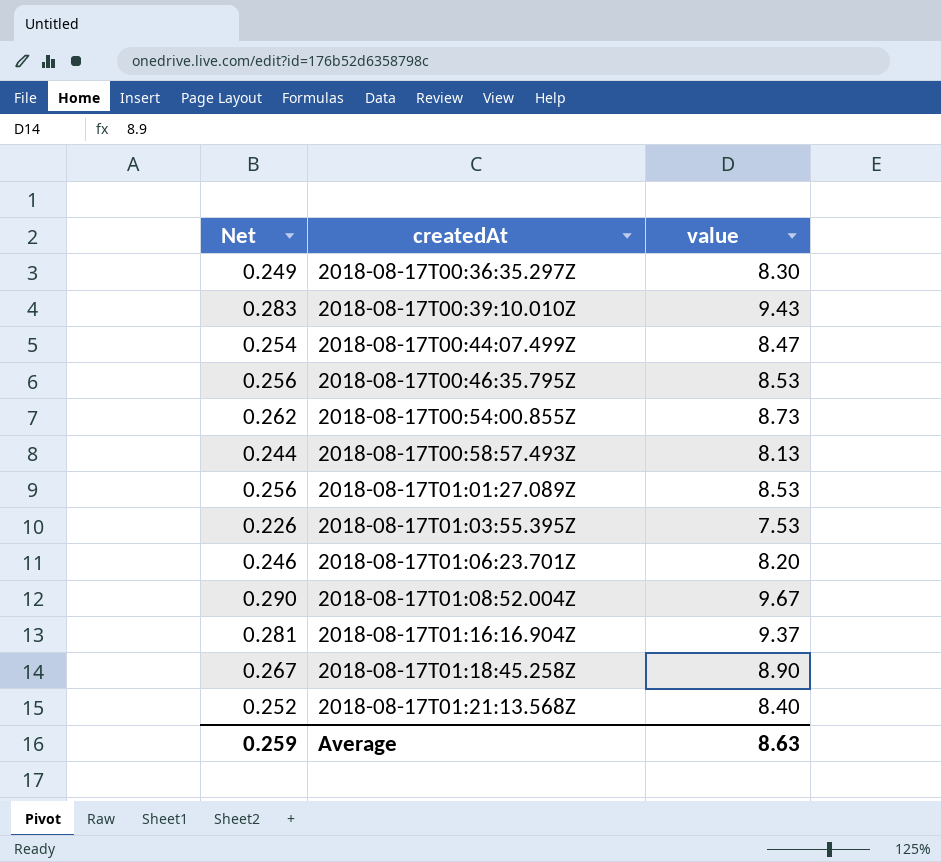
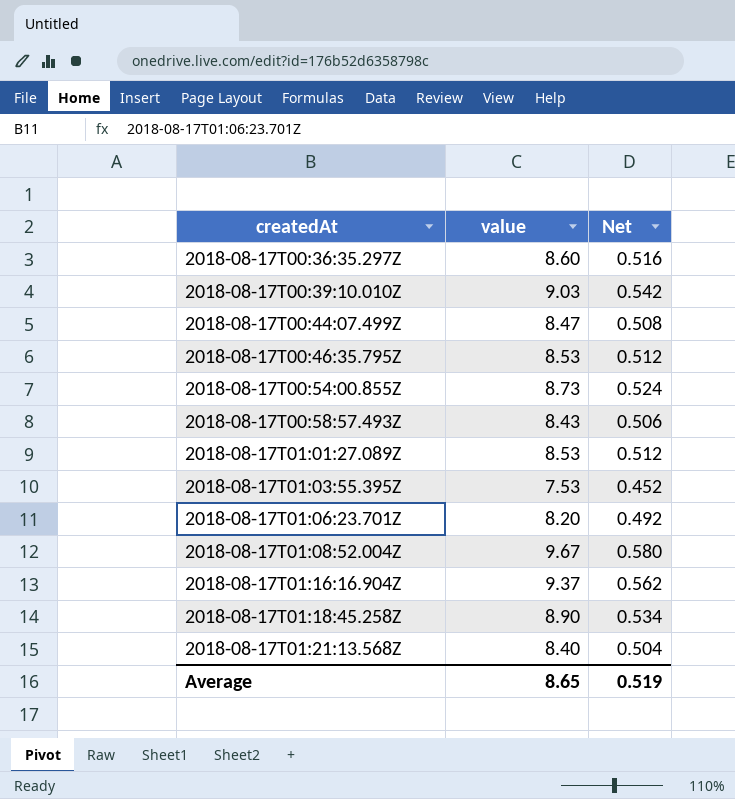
column Net | formula: [value] * 0.03 -> [value] * 0.06
column Net | position: 1 -> 3
2018-08-17T00:36:35.297Z | value: 8.30 -> 8.60
2018-08-17T00:39:10.010Z | value: 9.43 -> 9.03
2018-08-17T00:58:57.493Z | value: 8.13 -> 8.43
Average | value: 8.63 -> 8.65
Average | Net: 0.259 -> 0.519

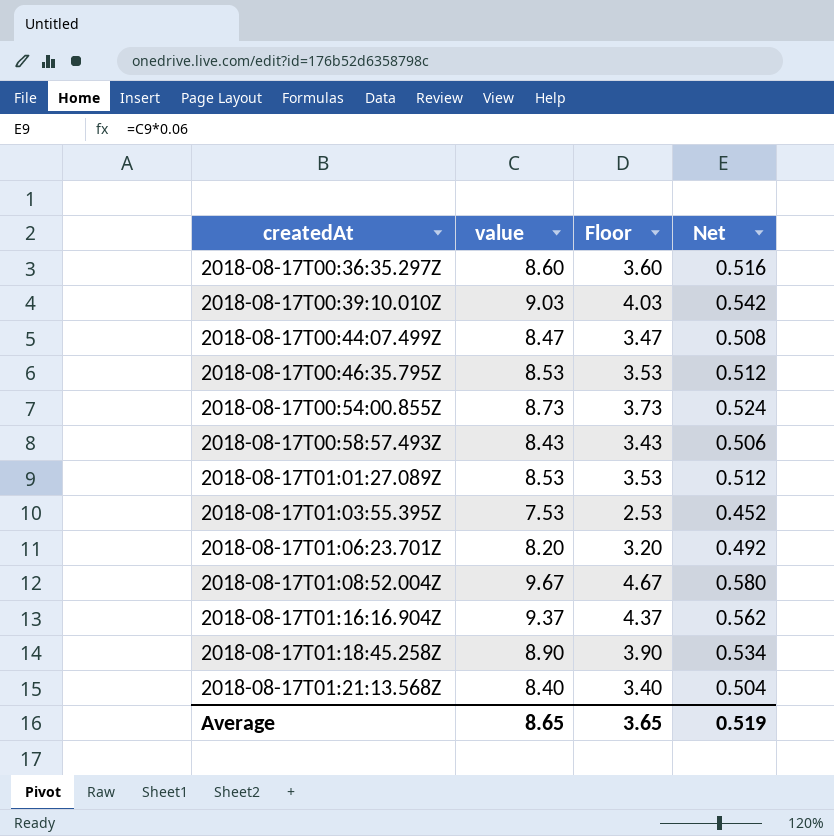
column Floor | formula: none -> [value] - 5

